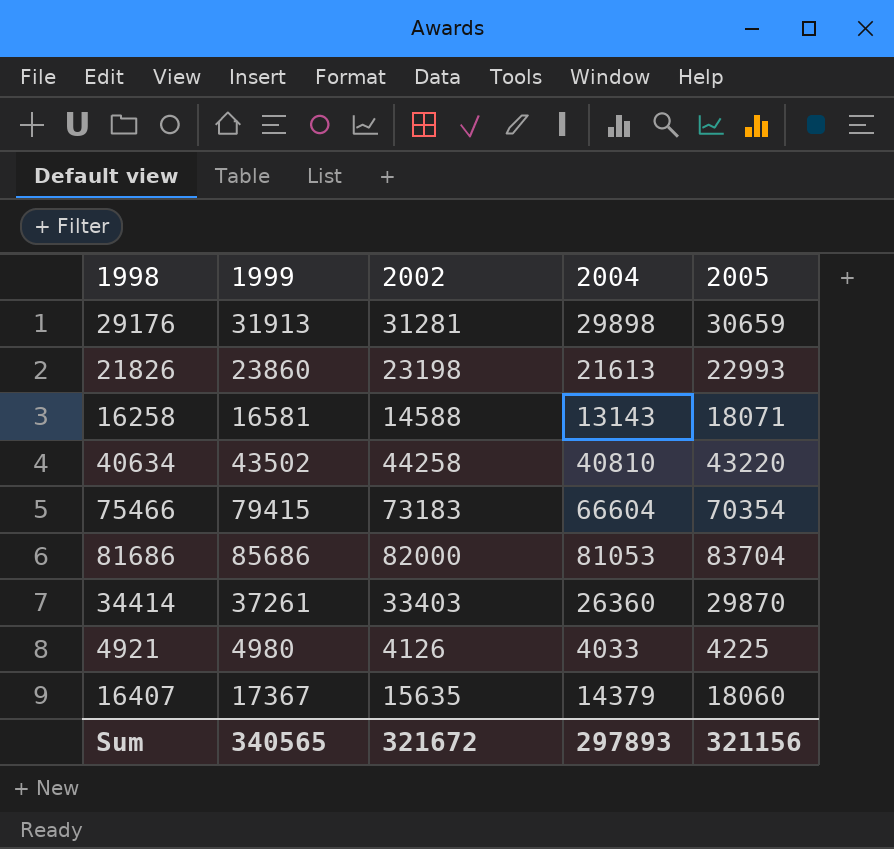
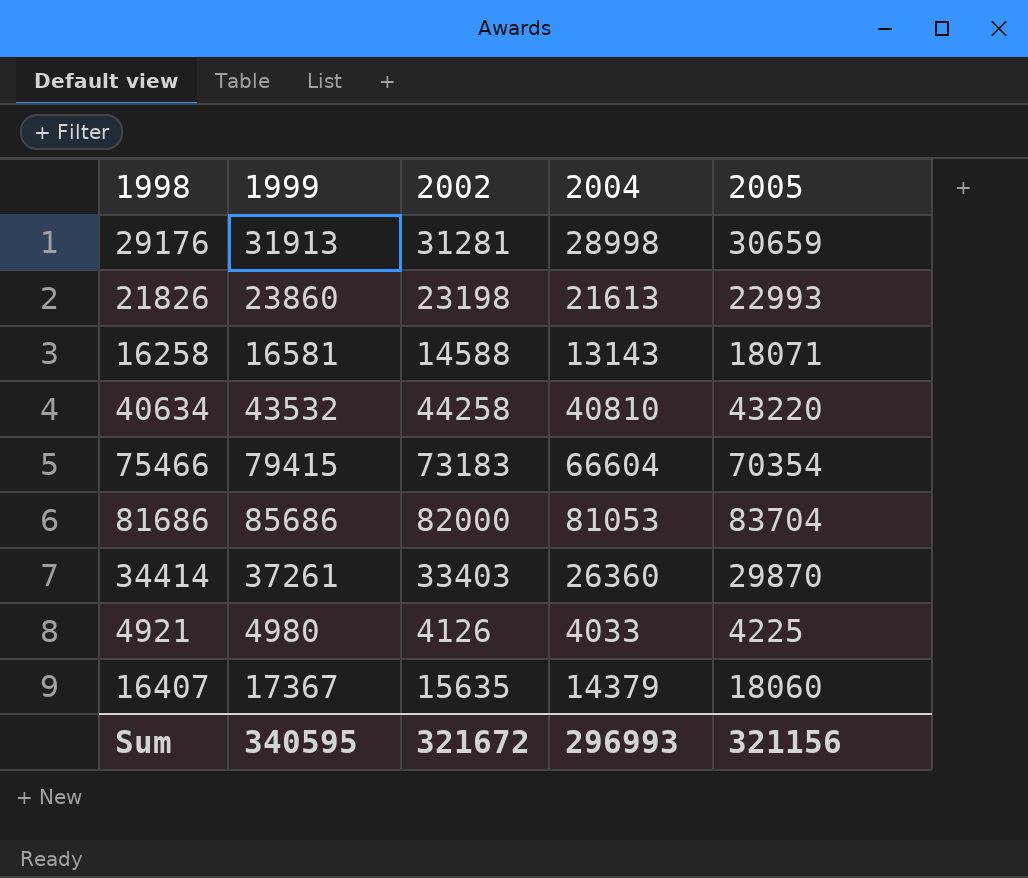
29176 | 2004: 29898 -> 28998
40634 | 1999: 43502 -> 43532
Sum | 1999: 340565 -> 340595
Sum | 2004: 297893 -> 296993

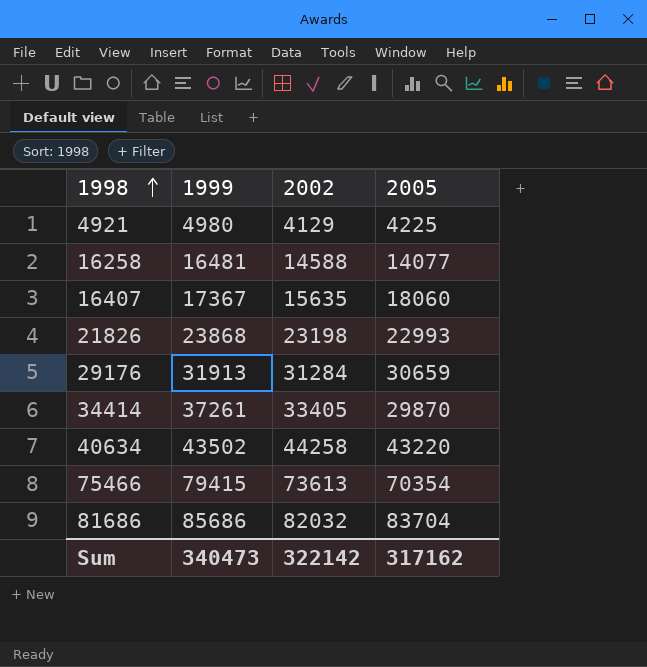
row order: none -> 1998 ascending
column 2004 | position: 4 -> none
4921 | 2002: 4126 -> 4129
16258 | 1999: 16581 -> 16481
16258 | 2005: 18071 -> 14077
21826 | 1999: 23860 -> 23868
29176 | 2002: 31281 -> 31284
34414 | 2002: 33403 -> 33405
40634 | 1999: 43532 -> 43502
75466 | 2002: 73183 -> 73613
81686 | 2002: 82000 -> 82032
Sum | 1999: 340595 -> 340473
Sum | 2002: 321672 -> 322142
Sum | 2005: 321156 -> 317162

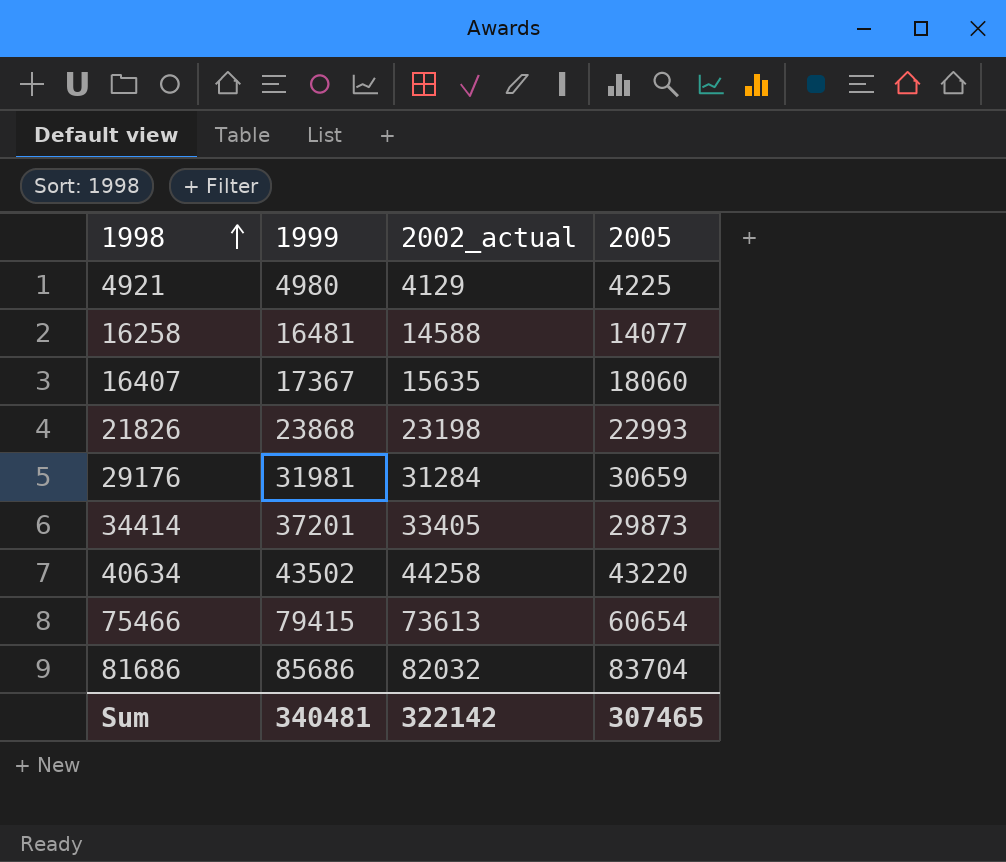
column name: 2002 -> 2002_actual
29176 | 1999: 31913 -> 31981
34414 | 1999: 37261 -> 37201
34414 | 2005: 29870 -> 29873
75466 | 2005: 70354 -> 60654
Sum | 1999: 340473 -> 340481
Sum | 2005: 317162 -> 307465

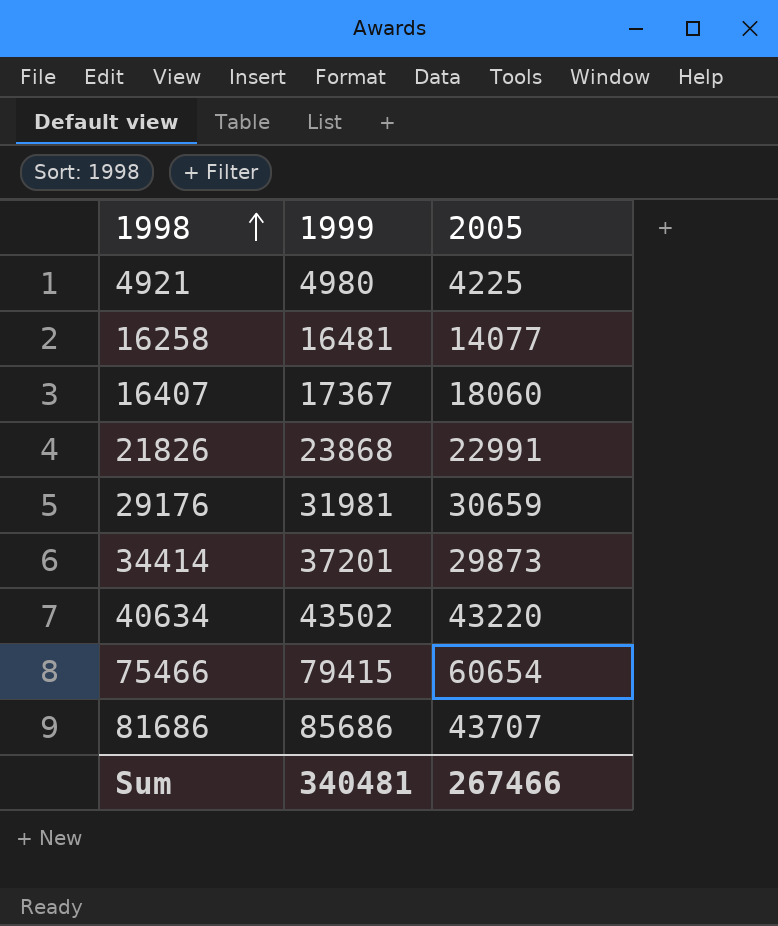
column 2002_actual | position: 3 -> none
21826 | 2005: 22993 -> 22991
81686 | 2005: 83704 -> 43707
Sum | 2005: 307465 -> 267466

